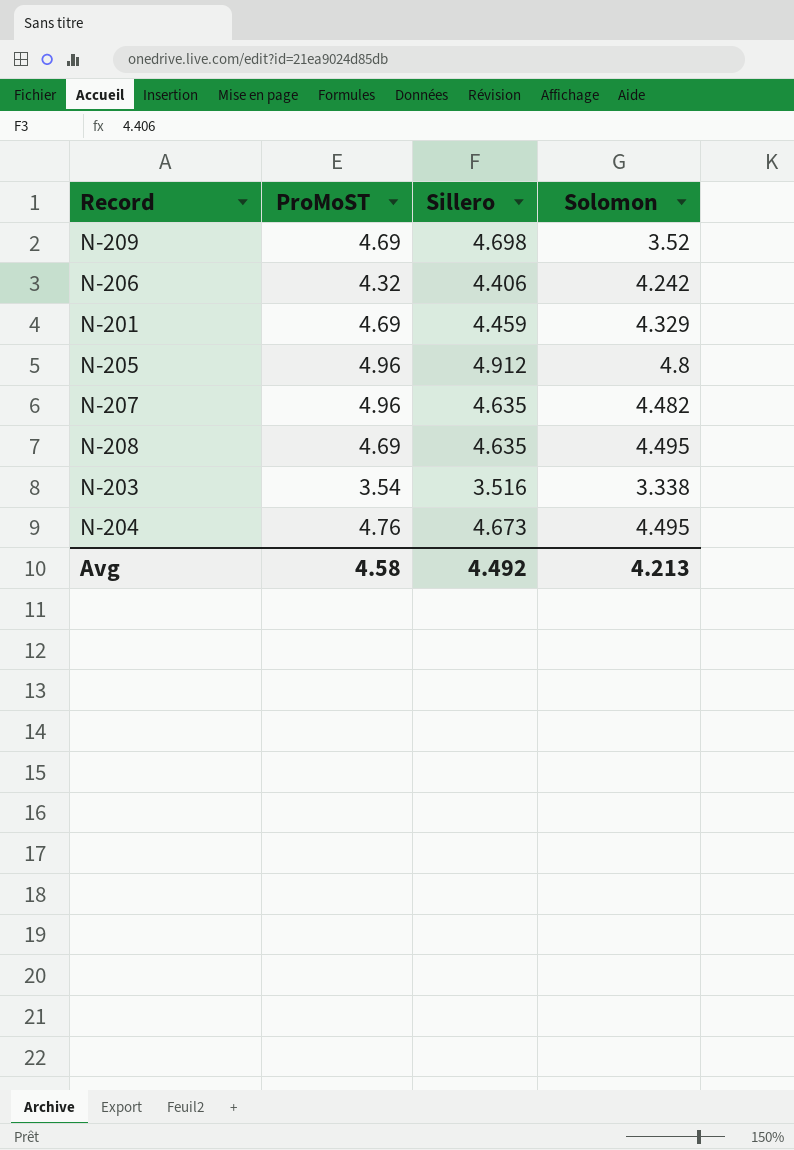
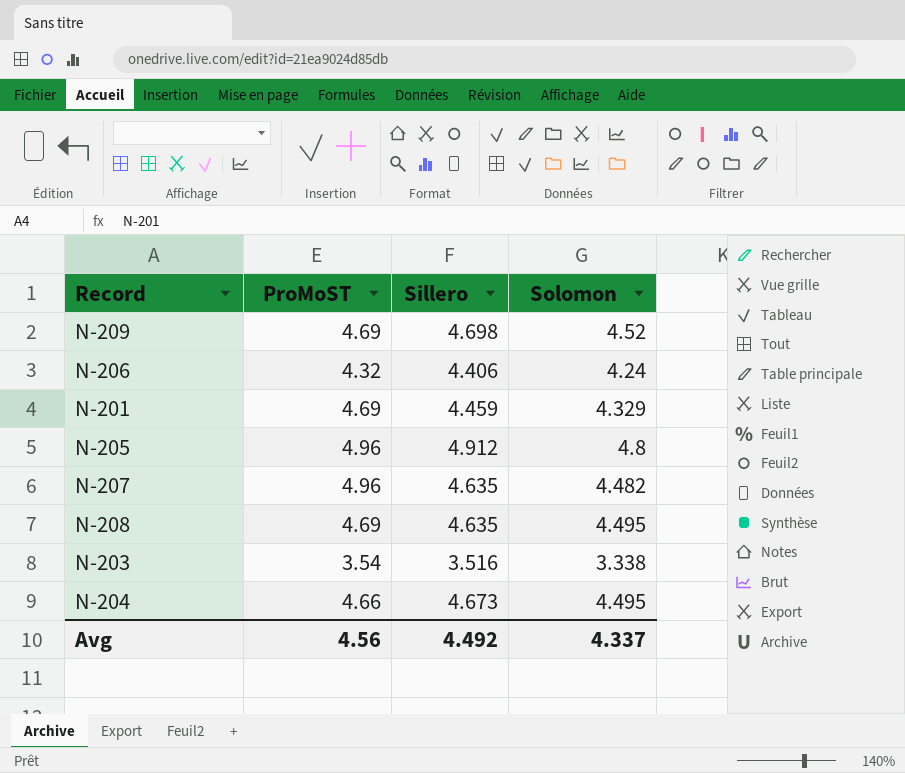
N-209 | Solomon: 3.52 -> 4.52
N-206 | Solomon: 4.242 -> 4.24
N-204 | ProMoST: 4.76 -> 4.66
Avg | ProMoST: 4.58 -> 4.56
Avg | Solomon: 4.213 -> 4.337

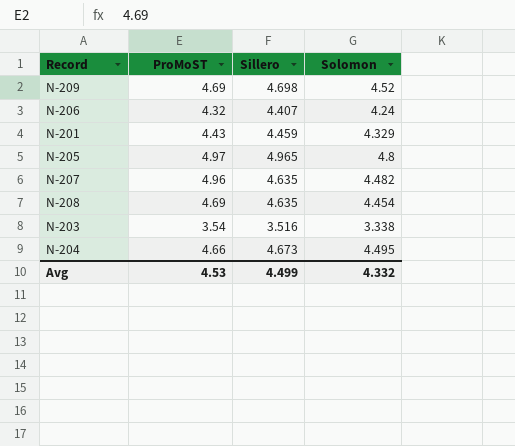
N-206 | Sillero: 4.406 -> 4.407
N-201 | ProMoST: 4.69 -> 4.43
N-205 | ProMoST: 4.96 -> 4.97
N-205 | Sillero: 4.912 -> 4.965
N-208 | Solomon: 4.495 -> 4.454
Avg | ProMoST: 4.56 -> 4.53
Avg | Sillero: 4.492 -> 4.499
Avg | Solomon: 4.337 -> 4.332

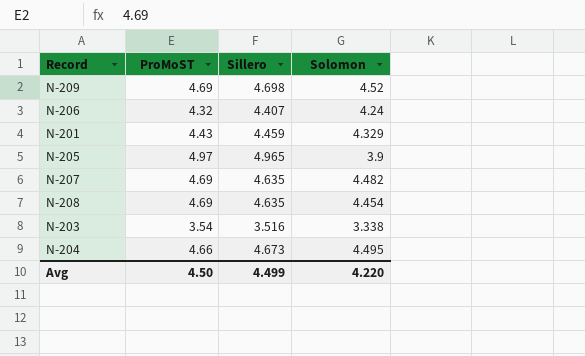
N-205 | Solomon: 4.8 -> 3.9
N-207 | ProMoST: 4.96 -> 4.69
Avg | ProMoST: 4.53 -> 4.50
Avg | Solomon: 4.332 -> 4.220

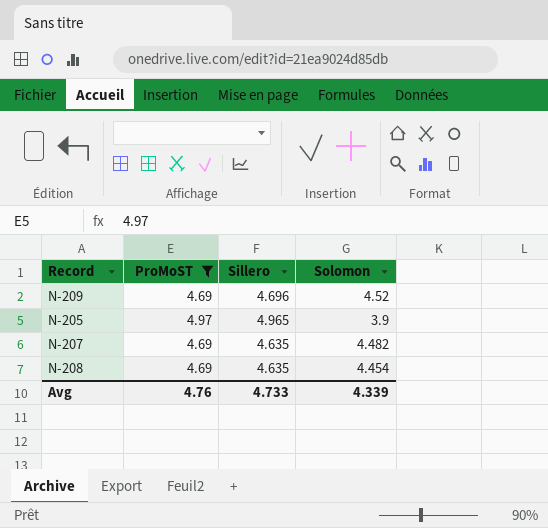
filter: none -> ProMoST >= 4.69
N-209 | Sillero: 4.698 -> 4.696
Avg | ProMoST: 4.50 -> 4.76
Avg | Sillero: 4.499 -> 4.733
Avg | Solomon: 4.220 -> 4.339

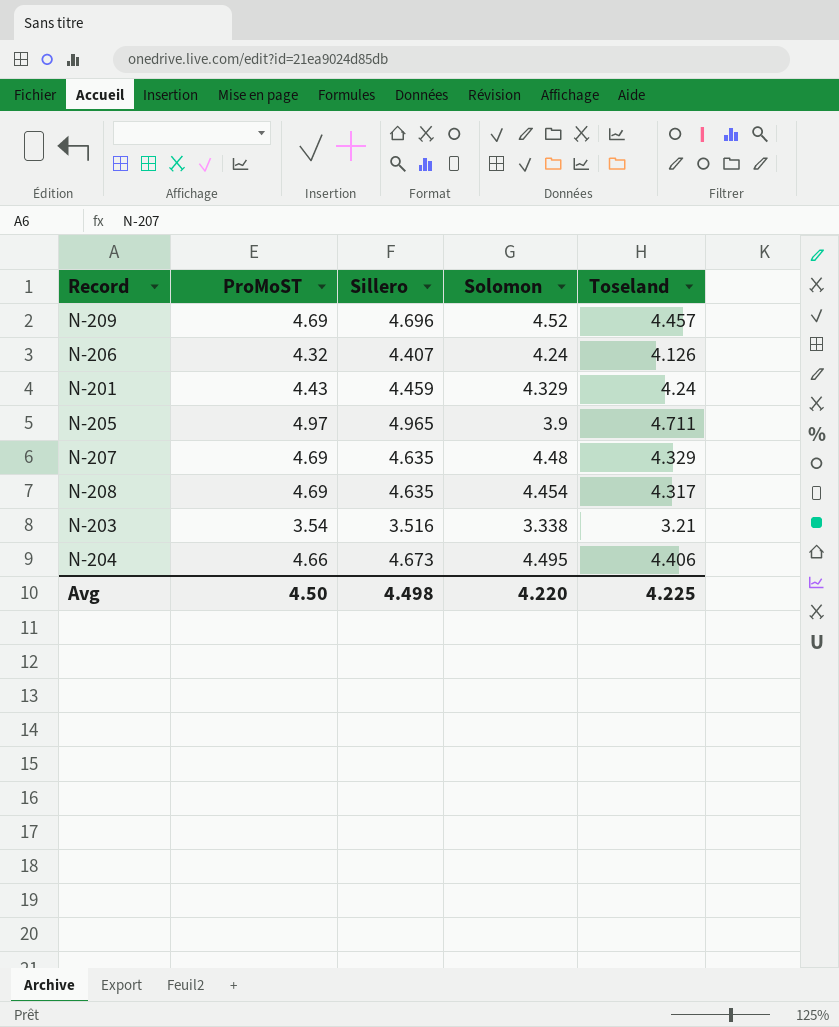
filter: ProMoST >= 4.69 -> none
column Toseland | position: none -> 5
N-207 | Solomon: 4.482 -> 4.48
Avg | ProMoST: 4.76 -> 4.50
Avg | Sillero: 4.733 -> 4.498
Avg | Solomon: 4.339 -> 4.220

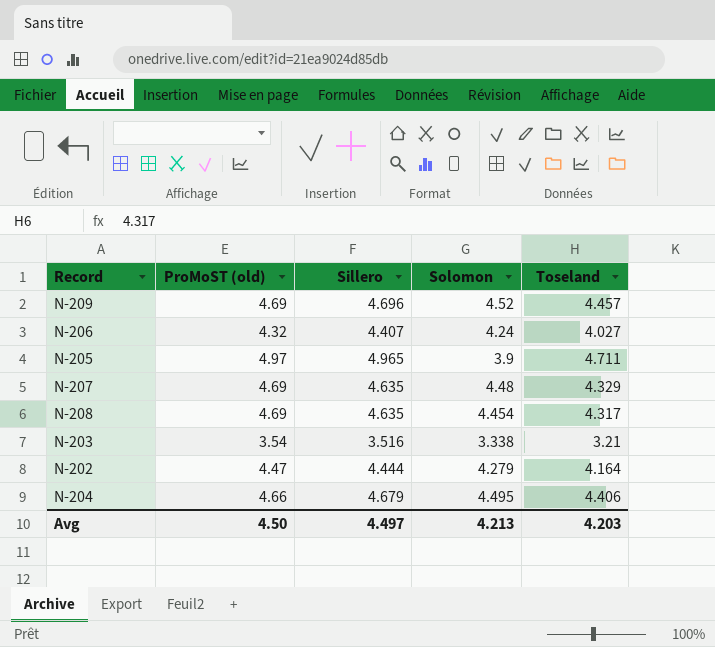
column name: ProMoST -> ProMoST (old)
row N-201: 4.43 | 4.459 | 4.329 | 4.24 -> none
N-206 | Toseland: 4.126 -> 4.027
row N-202: none -> 4.47 | 4.444 | 4.279 | 4.164
N-204 | Sillero: 4.673 -> 4.679
Avg | Sillero: 4.498 -> 4.497
Avg | Solomon: 4.220 -> 4.213
Avg | Toseland: 4.225 -> 4.203

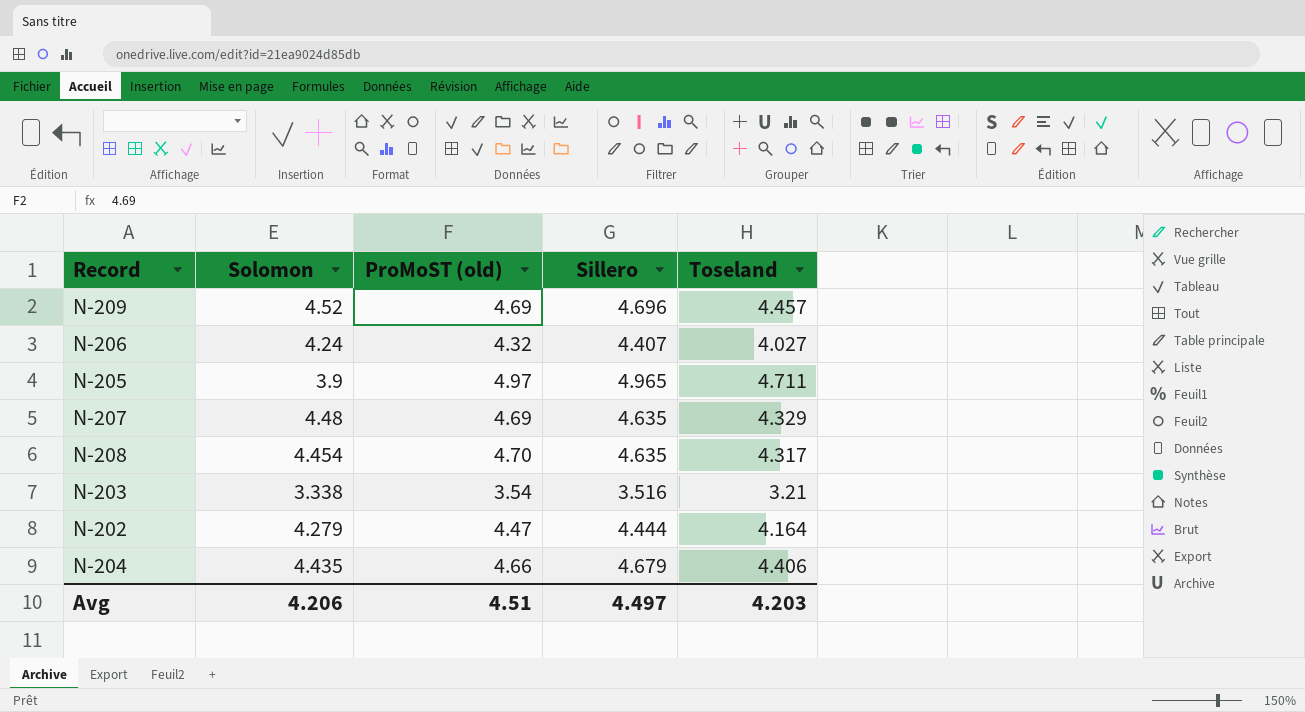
column Solomon | position: 4 -> 2
N-208 | ProMoST (old): 4.69 -> 4.70
N-204 | Solomon: 4.495 -> 4.435
Avg | Solomon: 4.213 -> 4.206
Avg | ProMoST (old): 4.50 -> 4.51

